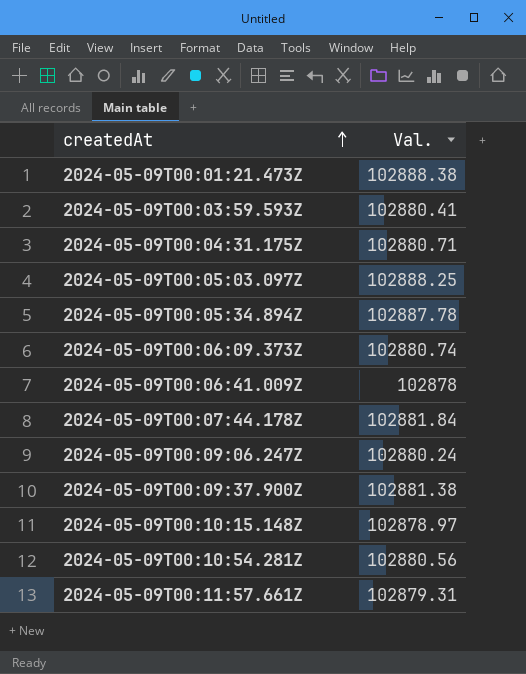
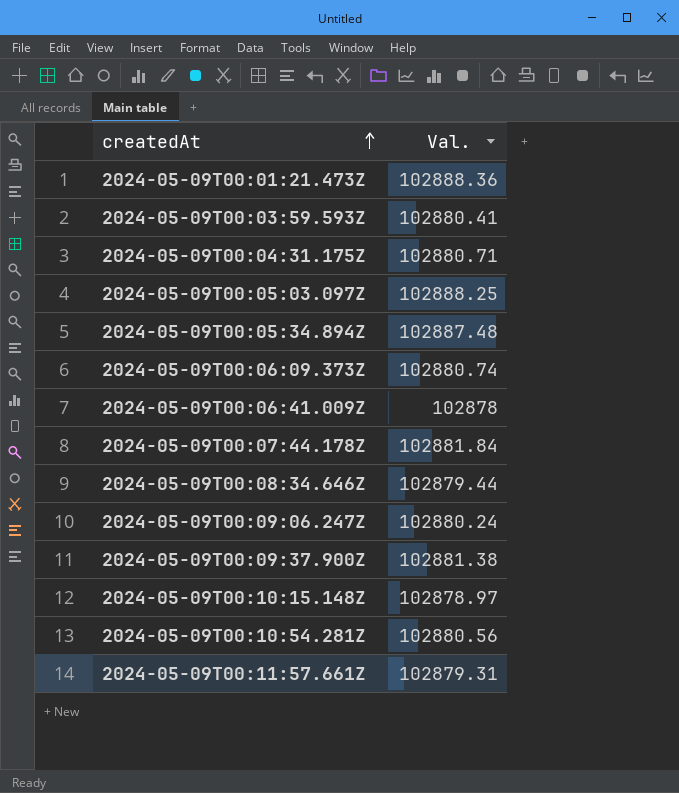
2024-05-09T00:01:21.473Z | Val.: 102888.38 -> 102888.36
2024-05-09T00:05:34.894Z | Val.: 102887.78 -> 102887.48
row 2024-05-09T00:08:34.646Z: none -> 102879.44

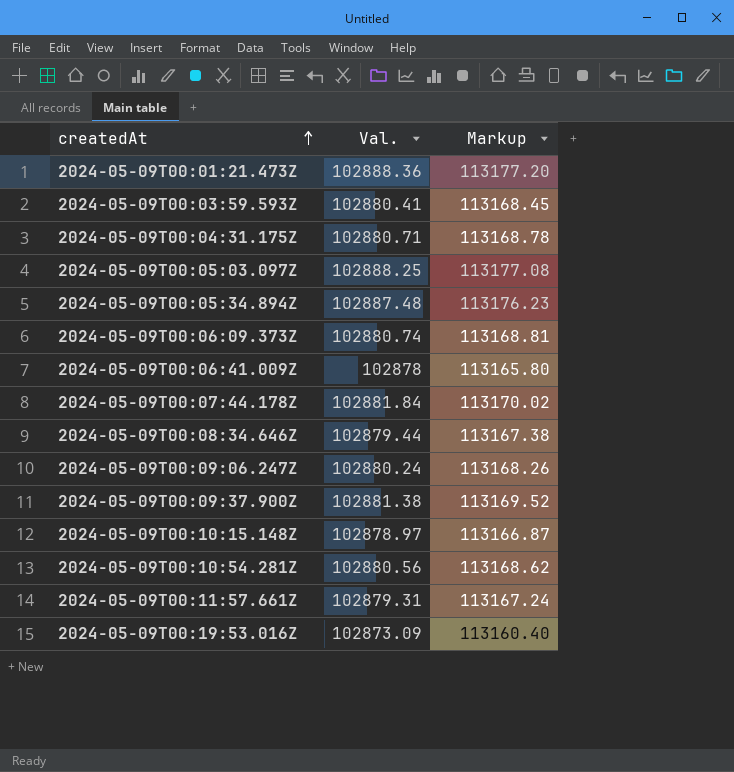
column Markup | formula: none -> [Val.] * 1.1
row 2024-05-09T00:19:53.016Z: none -> 102873.09 | 113160.40

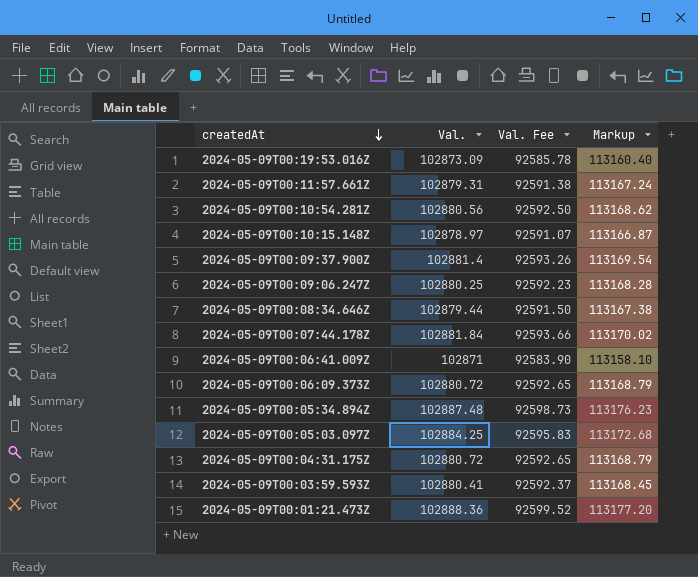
row order: createdAt ascending -> createdAt descending
column Val. Fee | formula: none -> [Val.] * 0.9
2024-05-09T00:09:37.900Z | Val.: 102881.38 -> 102881.4
2024-05-09T00:09:37.900Z | Markup: 113169.52 -> 113169.54
2024-05-09T00:09:06.247Z | Val.: 102880.24 -> 102880.25
2024-05-09T00:09:06.247Z | Markup: 113168.26 -> 113168.28
2024-05-09T00:06:41.009Z | Val.: 102878 -> 102871
2024-05-09T00:06:41.009Z | Markup: 113165.80 -> 113158.10
2024-05-09T00:06:09.373Z | Val.: 102880.74 -> 102880.72
2024-05-09T00:06:09.373Z | Markup: 113168.81 -> 113168.79
2024-05-09T00:05:03.097Z | Val.: 102888.25 -> 102884.25
2024-05-09T00:05:03.097Z | Markup: 113177.08 -> 113172.68
2024-05-09T00:04:31.175Z | Val.: 102880.71 -> 102880.72
2024-05-09T00:04:31.175Z | Markup: 113168.78 -> 113168.79

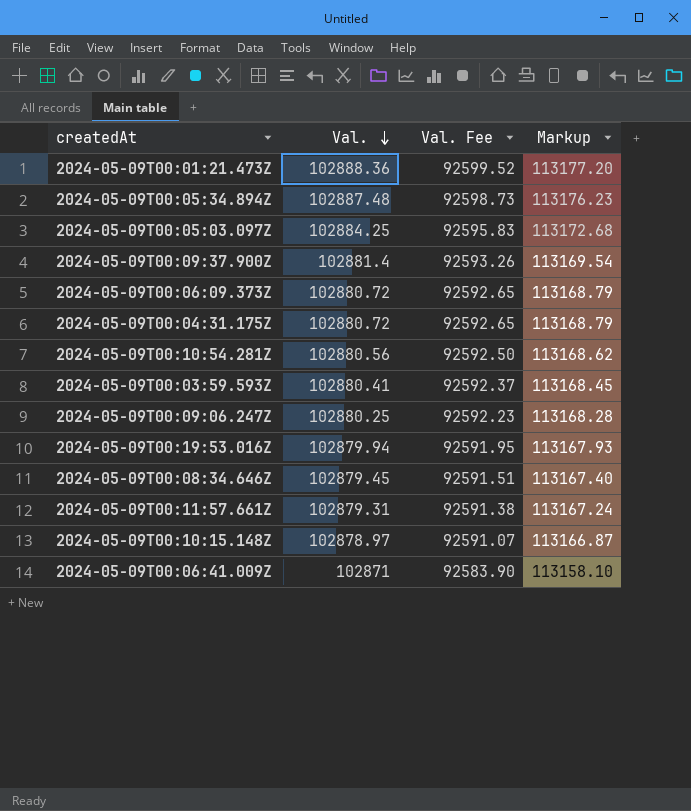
row order: createdAt descending -> Val. descending
row 2024-05-09T00:07:44.178Z: 102881.84 | 92593.66 | 113170.02 -> none
2024-05-09T00:19:53.016Z | Val.: 102873.09 -> 102879.94
2024-05-09T00:19:53.016Z | Val. Fee: 92585.78 -> 92591.95
2024-05-09T00:19:53.016Z | Markup: 113160.40 -> 113167.93
2024-05-09T00:08:34.646Z | Val.: 102879.44 -> 102879.45
2024-05-09T00:08:34.646Z | Val. Fee: 92591.50 -> 92591.51
2024-05-09T00:08:34.646Z | Markup: 113167.38 -> 113167.40

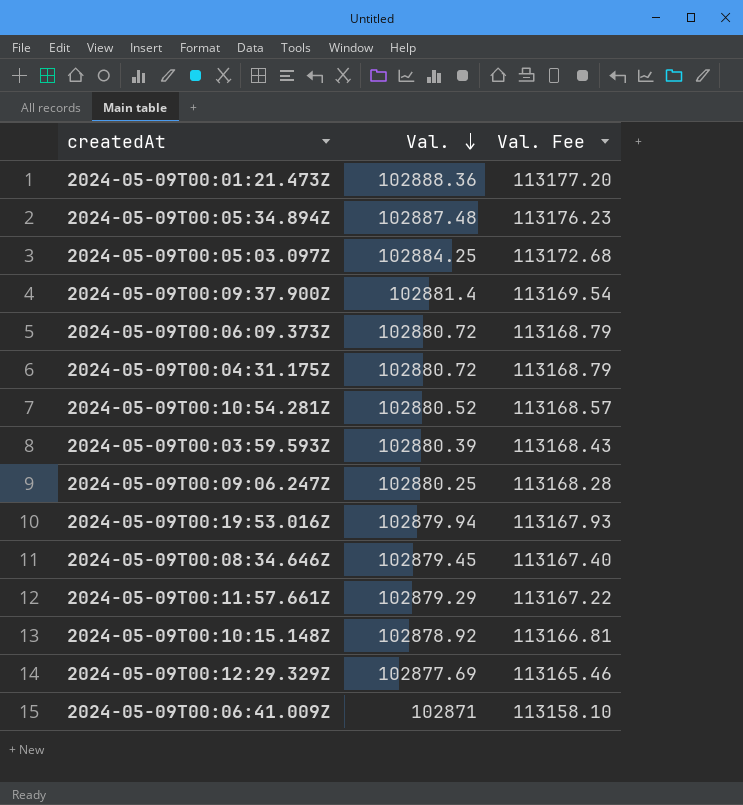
column Markup | formula: [Val.] * 1.1 -> none
column Val. Fee | formula: [Val.] * 0.9 -> [Val.] * 1.1
2024-05-09T00:10:54.281Z | Val.: 102880.56 -> 102880.52
2024-05-09T00:03:59.593Z | Val.: 102880.41 -> 102880.39
2024-05-09T00:11:57.661Z | Val.: 102879.31 -> 102879.29
2024-05-09T00:10:15.148Z | Val.: 102878.97 -> 102878.92
row 2024-05-09T00:12:29.329Z: none -> 102877.69 | 113165.46

